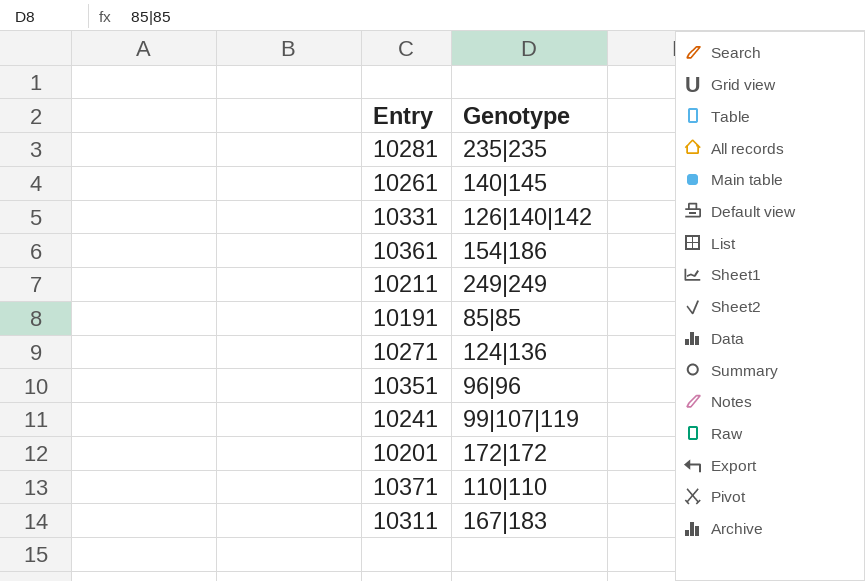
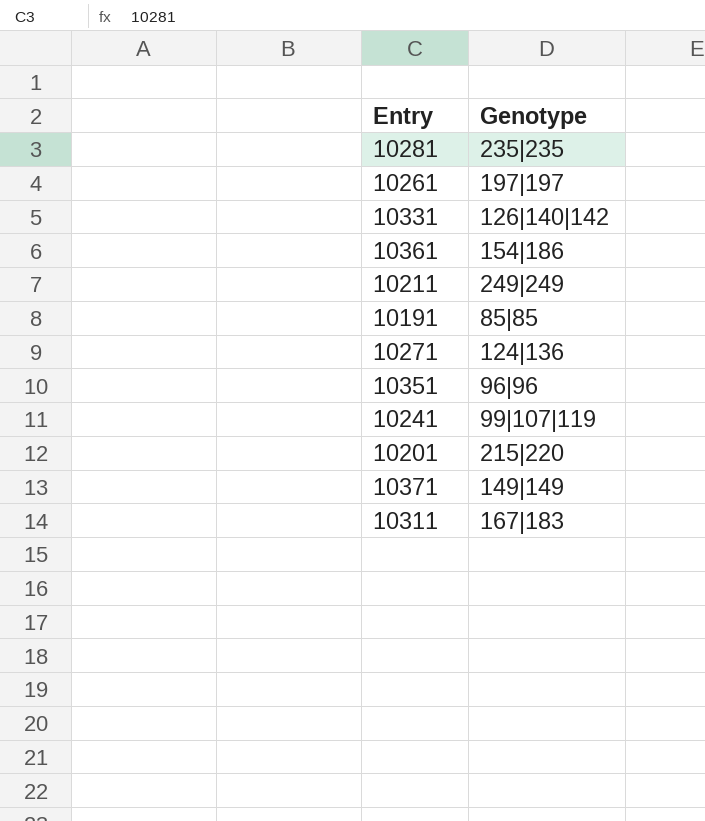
10261 | Genotype: 140|145 -> 197|197
10201 | Genotype: 172|172 -> 215|220
10371 | Genotype: 110|110 -> 149|149

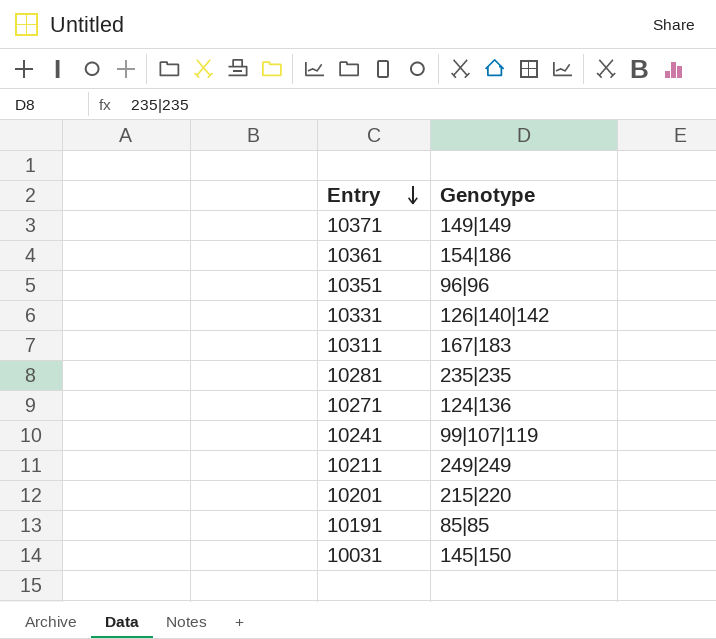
row order: none -> Entry descending
row 10261: 197|197 -> none
row 10031: none -> 145|150

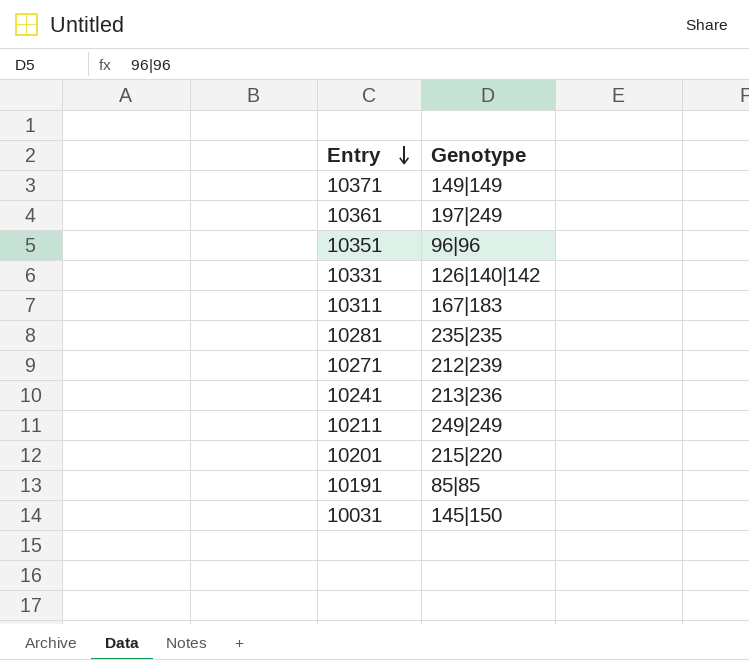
10361 | Genotype: 154|186 -> 197|249
10271 | Genotype: 124|136 -> 212|239
10241 | Genotype: 99|107|119 -> 213|236

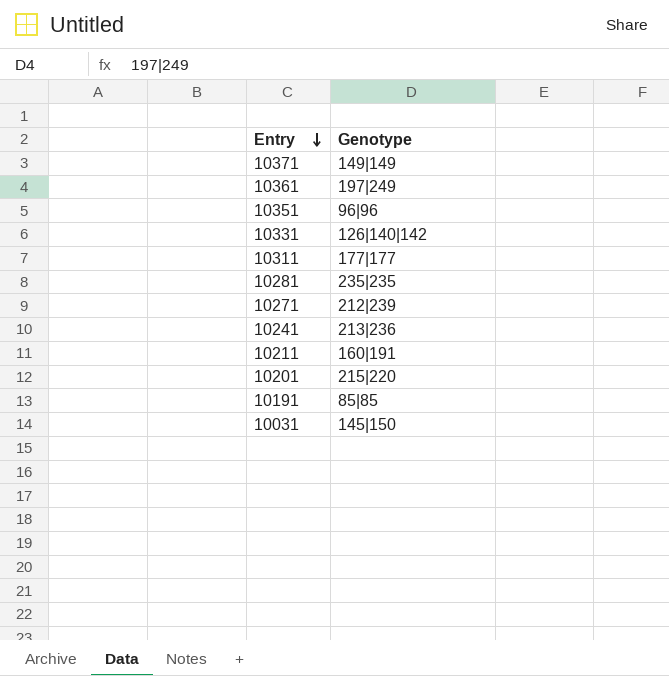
10311 | Genotype: 167|183 -> 177|177
10211 | Genotype: 249|249 -> 160|191

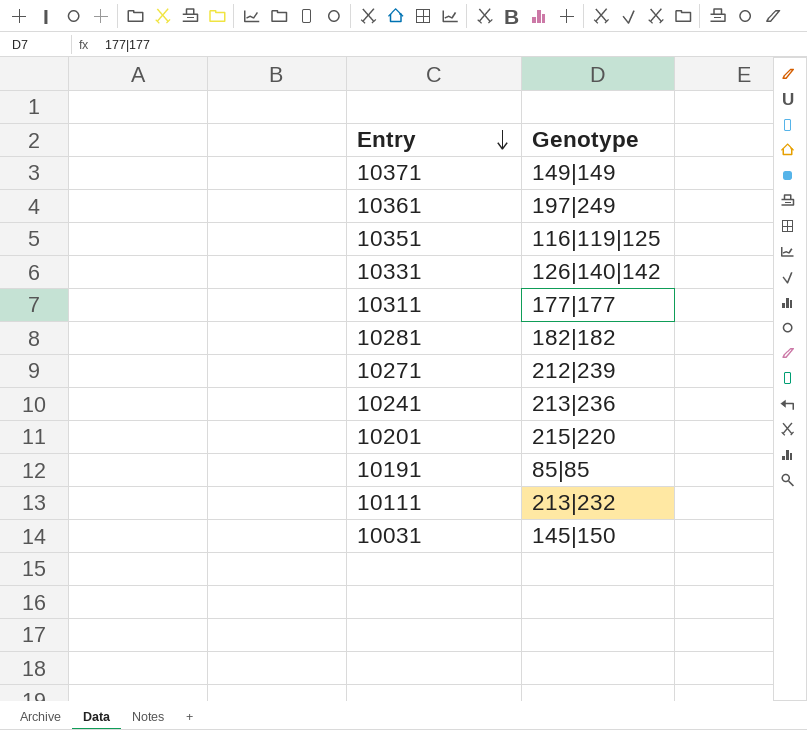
row 10211: 160|191 -> none
10351 | Genotype: 96|96 -> 116|119|125
10281 | Genotype: 235|235 -> 182|182
row 10111: none -> 213|232

